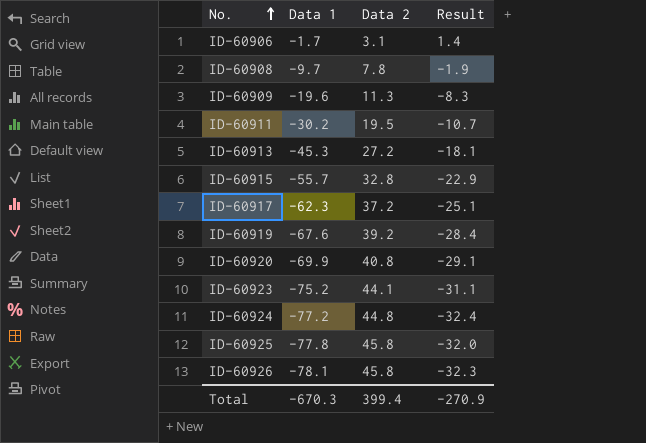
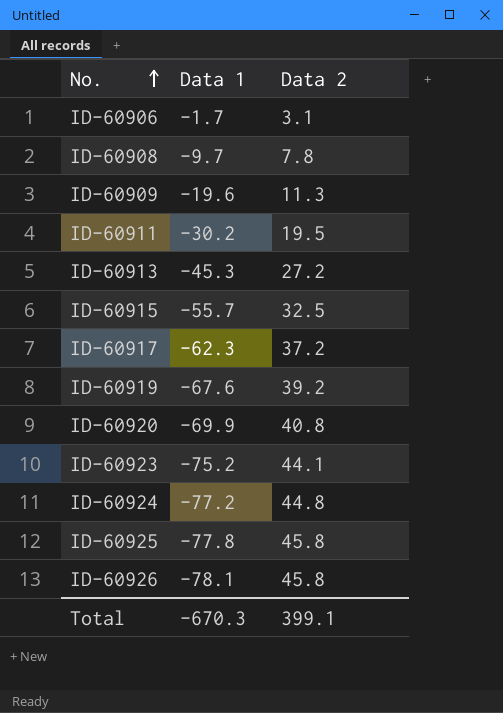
column Result | formula: [Data 1] + [Data 2] -> none
ID-60915 | Data 2: 32.8 -> 32.5
Total | Data 2: 399.4 -> 399.1

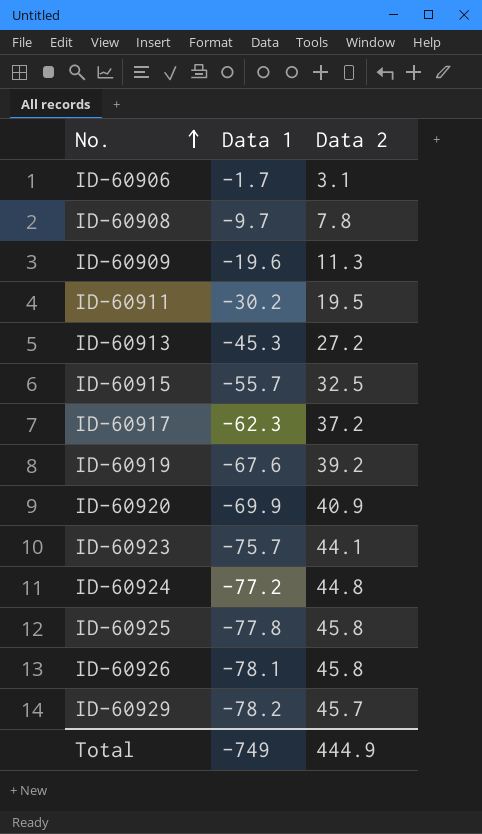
ID-60920 | Data 2: 40.8 -> 40.9
ID-60923 | Data 1: -75.2 -> -75.7
row ID-60929: none -> -78.2 | 45.7
Total | Data 1: -670.3 -> -749
Total | Data 2: 399.1 -> 444.9

